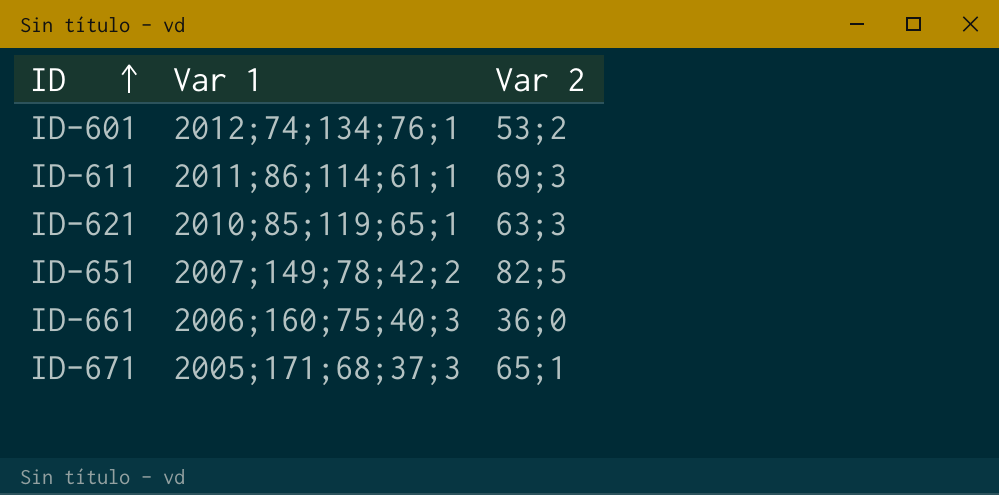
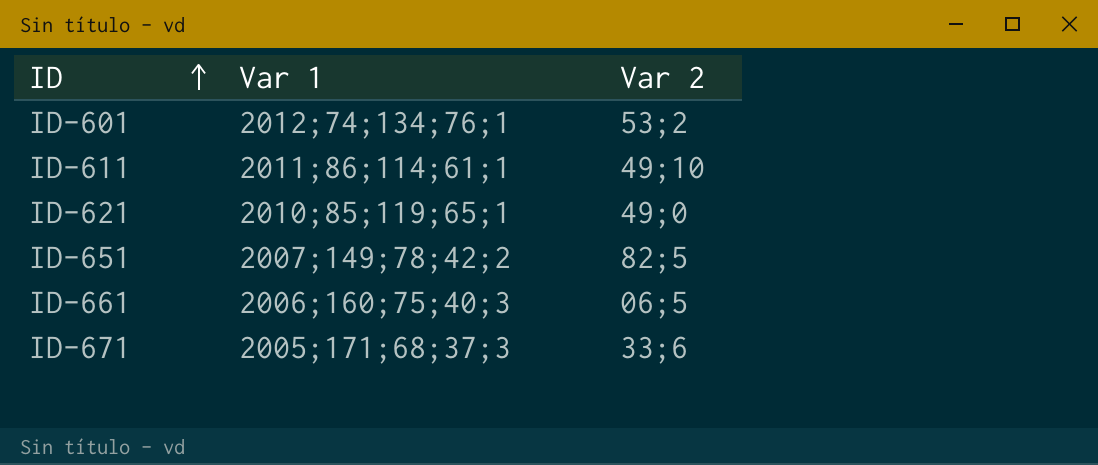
ID-611 | Var 2: 69;3 -> 49;10
ID-621 | Var 2: 63;3 -> 49;0
ID-661 | Var 2: 36;0 -> 06;5
ID-671 | Var 2: 65;1 -> 33;6

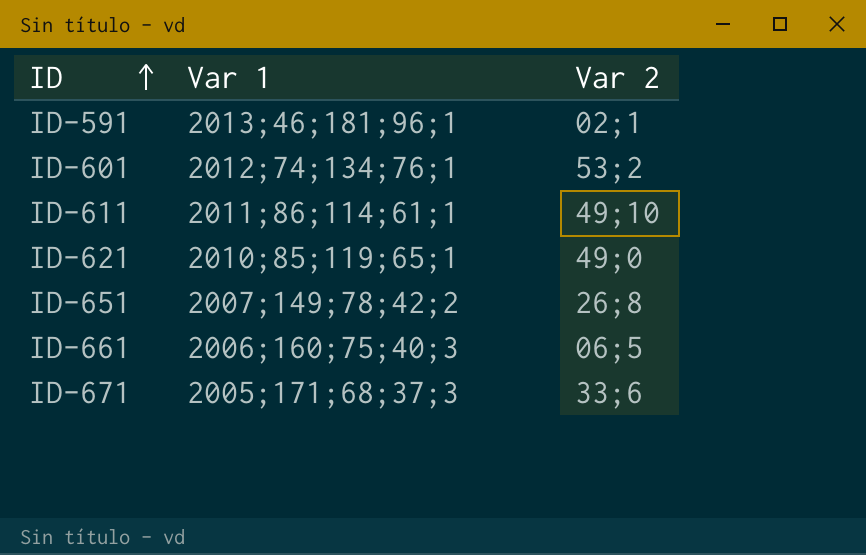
row ID-591: none -> 2013;46;181;96;1 | 02;1
ID-651 | Var 2: 82;5 -> 26;8

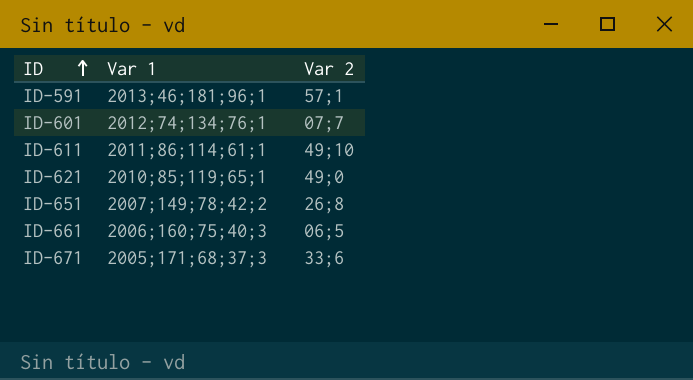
ID-591 | Var 2: 02;1 -> 57;1
ID-601 | Var 2: 53;2 -> 07;7

